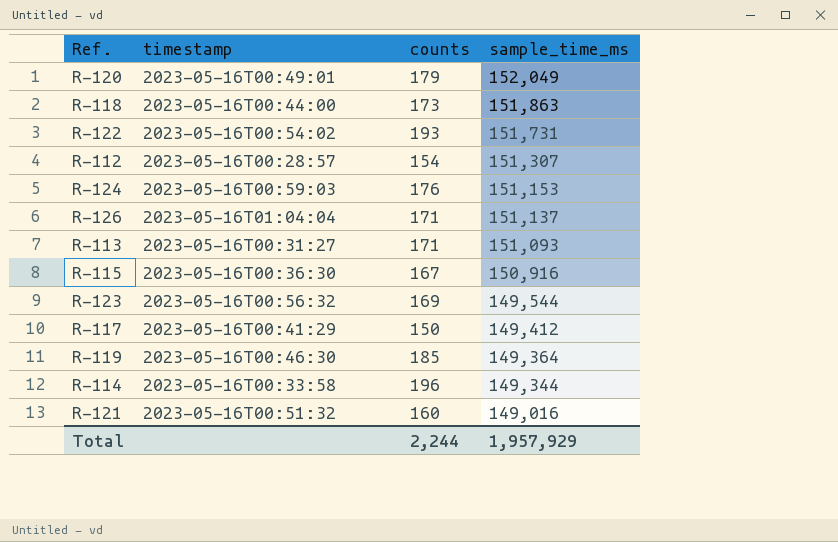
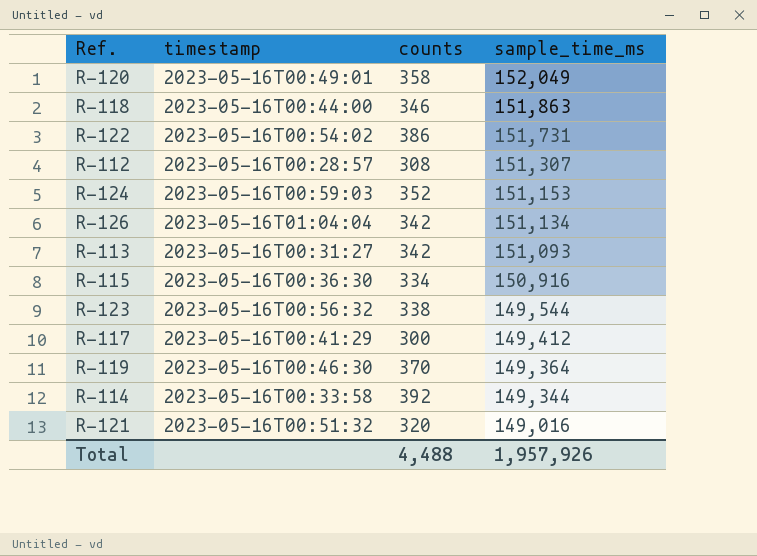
R-120 | counts: 179 -> 358
R-118 | counts: 173 -> 346
R-122 | counts: 193 -> 386
R-112 | counts: 154 -> 308
R-124 | counts: 176 -> 352
R-126 | counts: 171 -> 342
R-126 | sample_time_ms: 151,137 -> 151,134
R-113 | counts: 171 -> 342
R-115 | counts: 167 -> 334
R-123 | counts: 169 -> 338
R-117 | counts: 150 -> 300
R-119 | counts: 185 -> 370
R-114 | counts: 196 -> 392
R-121 | counts: 160 -> 320
Total | counts: 2,244 -> 4,488
Total | sample_time_ms: 1,957,929 -> 1,957,926

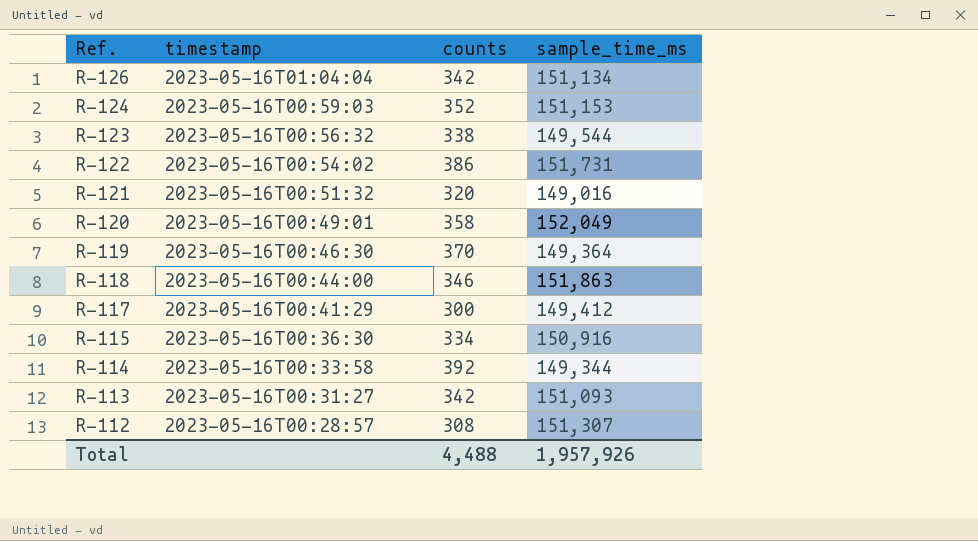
row order: sample_time_ms descending -> Ref. descending

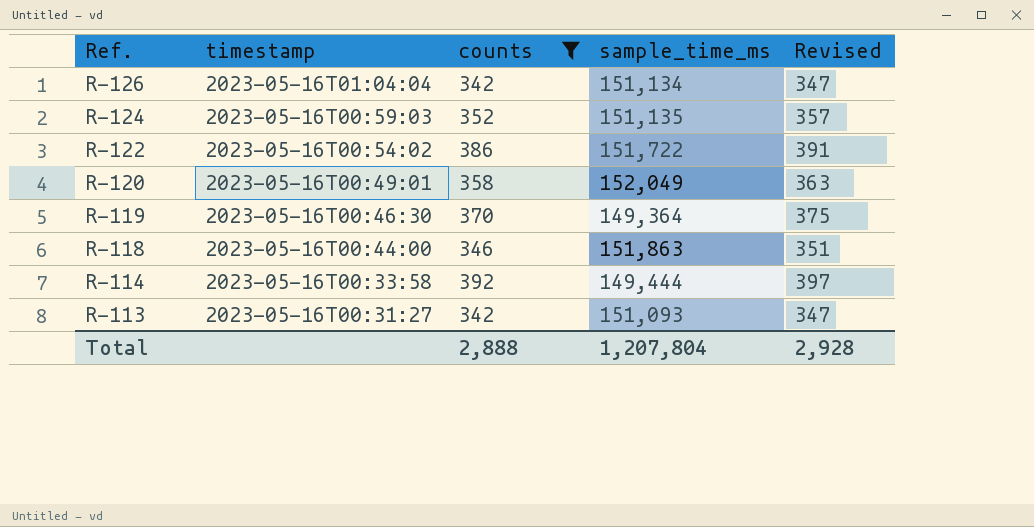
filter: none -> counts >= 342
column Revised | formula: none -> [counts] + 5
R-124 | sample_time_ms: 151,153 -> 151,135
R-122 | sample_time_ms: 151,731 -> 151,722
R-114 | sample_time_ms: 149,344 -> 149,444
Total | counts: 4,488 -> 2,888
Total | sample_time_ms: 1,957,926 -> 1,207,804

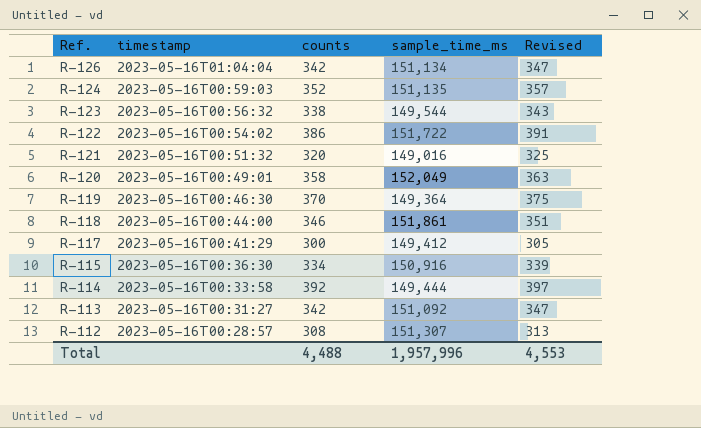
filter: counts >= 342 -> none
R-118 | sample_time_ms: 151,863 -> 151,861
R-113 | sample_time_ms: 151,093 -> 151,092
Total | counts: 2,888 -> 4,488
Total | sample_time_ms: 1,207,804 -> 1,957,996
Total | Revised: 2,928 -> 4,553

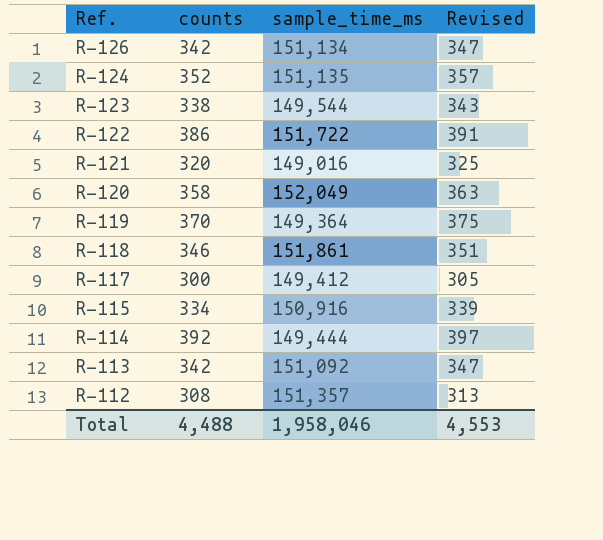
column timestamp | position: 2 -> none
R-112 | sample_time_ms: 151,307 -> 151,357
Total | sample_time_ms: 1,957,996 -> 1,958,046

